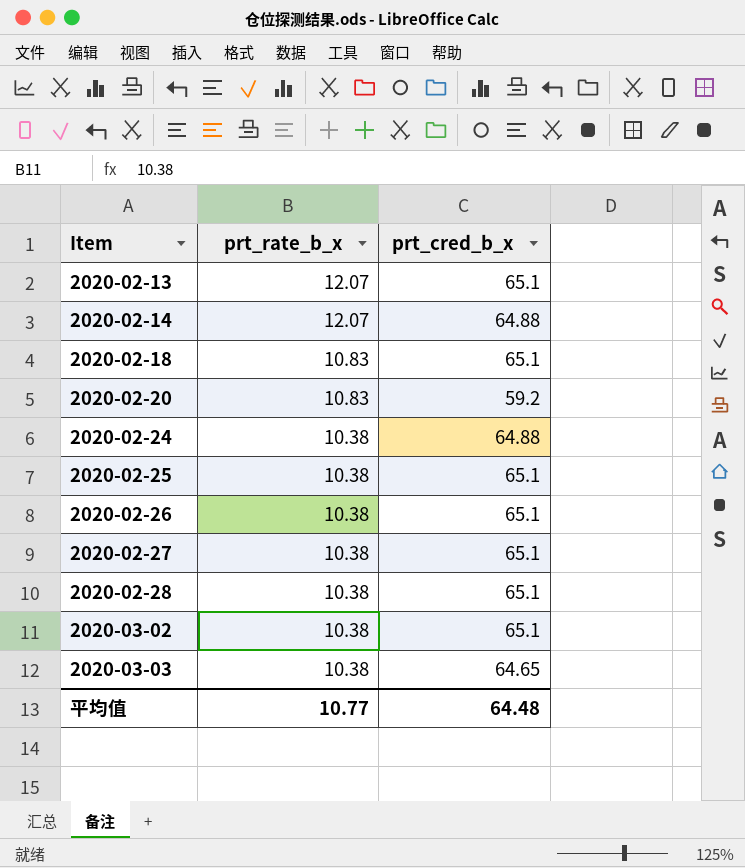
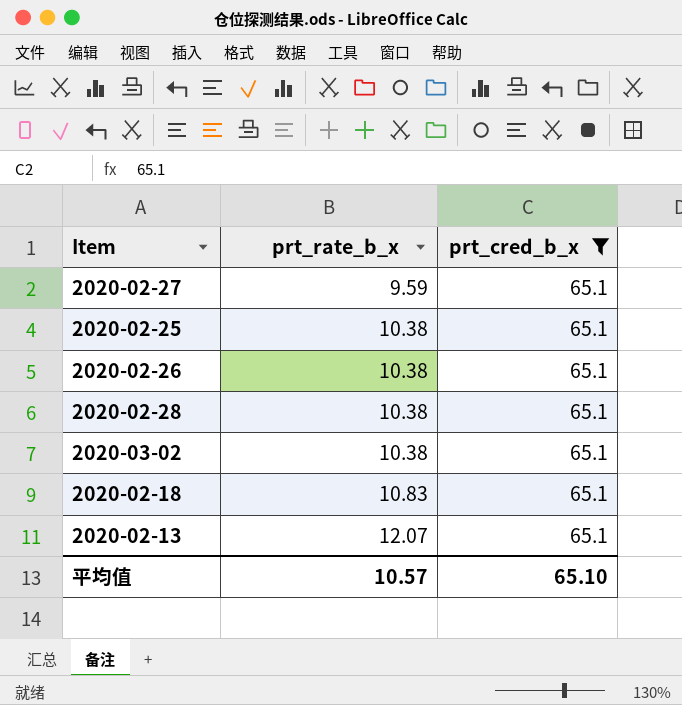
filter: none -> prt_cred_b_x = 65.1
row order: Item ascending -> prt_rate_b_x ascending
2020-02-27 | prt_rate_b_x: 10.38 -> 9.59
平均值 | prt_rate_b_x: 10.77 -> 10.57
平均值 | prt_cred_b_x: 64.48 -> 65.10

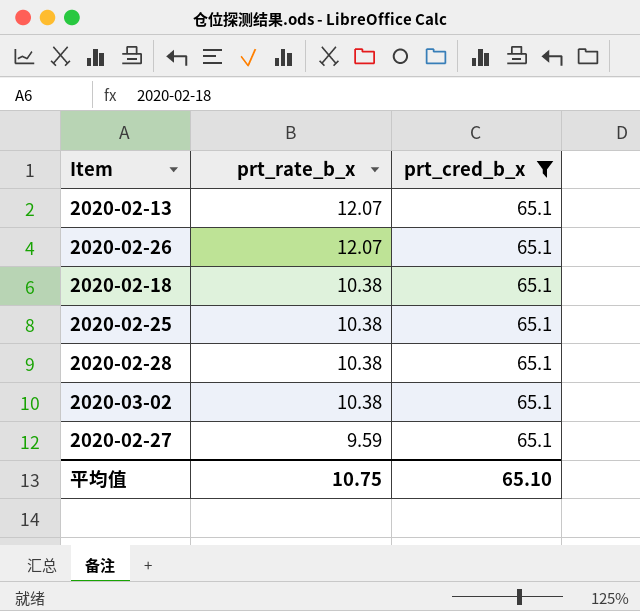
row order: prt_rate_b_x ascending -> prt_rate_b_x descending
2020-02-26 | prt_rate_b_x: 10.38 -> 12.07
2020-02-18 | prt_rate_b_x: 10.83 -> 10.38
平均值 | prt_rate_b_x: 10.57 -> 10.75

